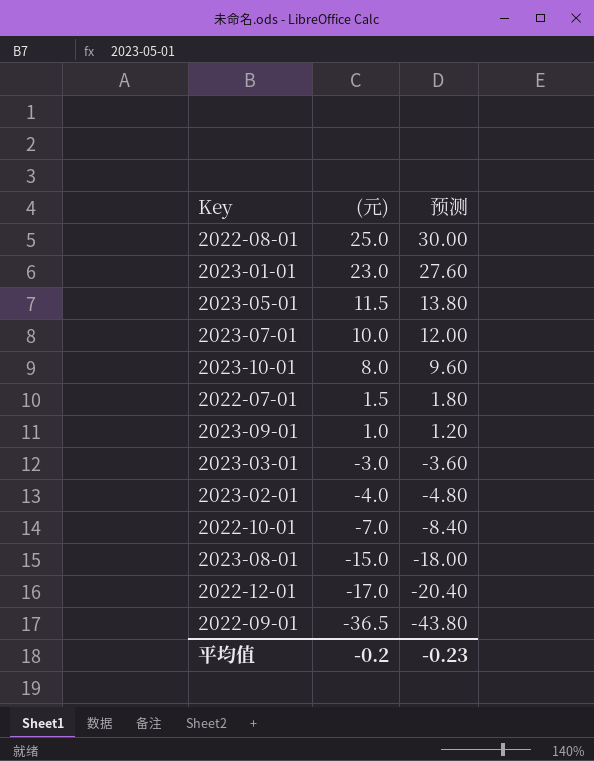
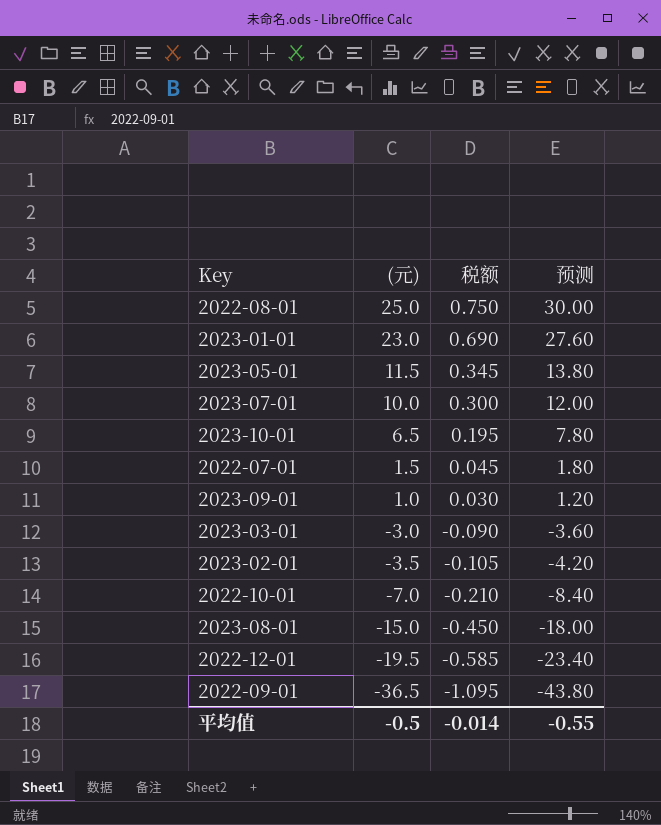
column 税额 | formula: none -> [(元)] * 0.03
2023-10-01 | (元): 8.0 -> 6.5
2023-10-01 | 预测: 9.60 -> 7.80
2023-02-01 | (元): -4.0 -> -3.5
2023-02-01 | 预测: -4.80 -> -4.20
2022-12-01 | (元): -17.0 -> -19.5
2022-12-01 | 预测: -20.40 -> -23.40
平均值 | (元): -0.2 -> -0.5
平均值 | 预测: -0.23 -> -0.55

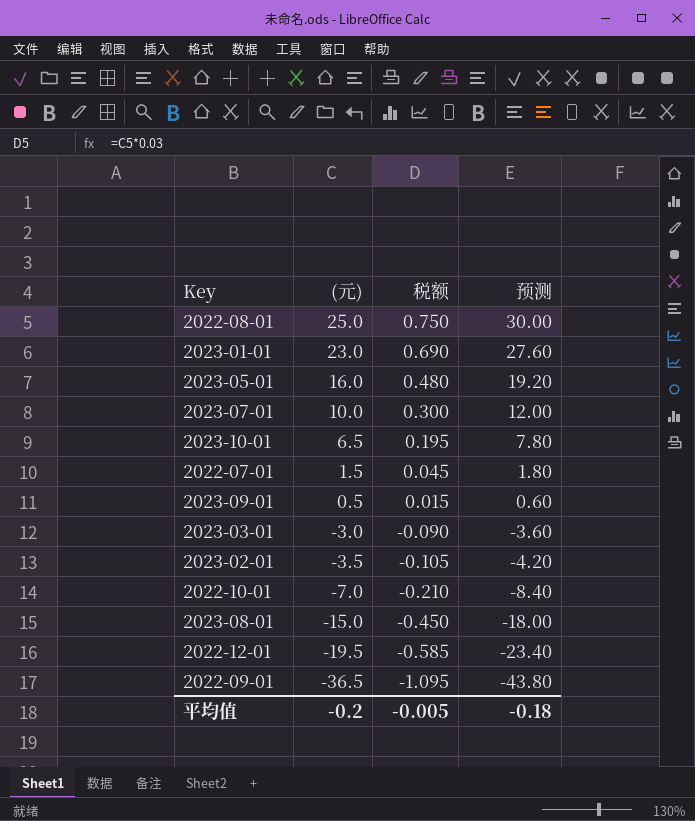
2023-05-01 | (元): 11.5 -> 16.0
2023-05-01 | 税额: 0.345 -> 0.480
2023-05-01 | 预测: 13.80 -> 19.20
2023-09-01 | (元): 1.0 -> 0.5
2023-09-01 | 税额: 0.030 -> 0.015
2023-09-01 | 预测: 1.20 -> 0.60
平均值 | (元): -0.5 -> -0.2
平均值 | 税额: -0.014 -> -0.005
平均值 | 预测: -0.55 -> -0.18

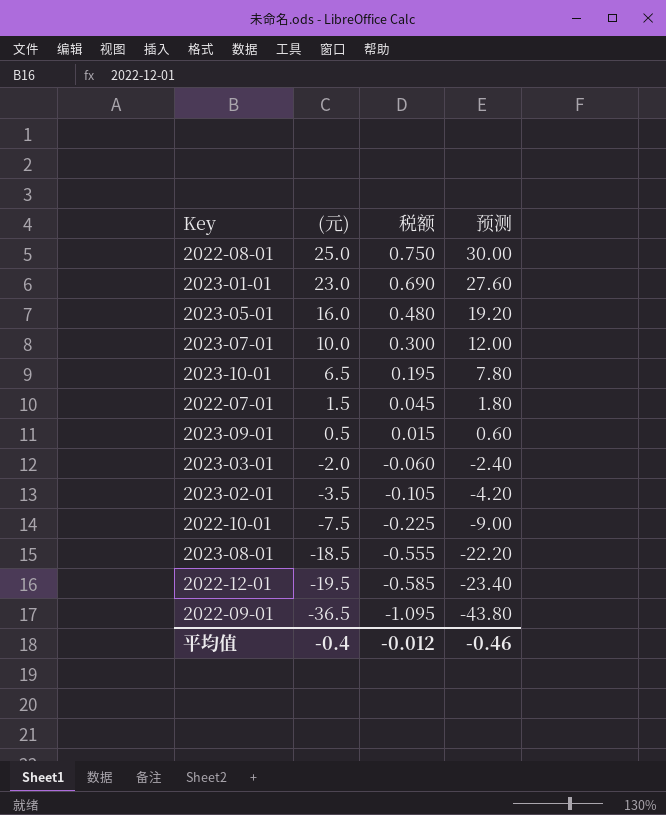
2023-03-01 | (元): -3.0 -> -2.0
2023-03-01 | 税额: -0.090 -> -0.060
2023-03-01 | 预测: -3.60 -> -2.40
2022-10-01 | (元): -7.0 -> -7.5
2022-10-01 | 税额: -0.210 -> -0.225
2022-10-01 | 预测: -8.40 -> -9.00
2023-08-01 | (元): -15.0 -> -18.5
2023-08-01 | 税额: -0.450 -> -0.555
2023-08-01 | 预测: -18.00 -> -22.20
平均值 | (元): -0.2 -> -0.4
平均值 | 税额: -0.005 -> -0.012
平均值 | 预测: -0.18 -> -0.46

